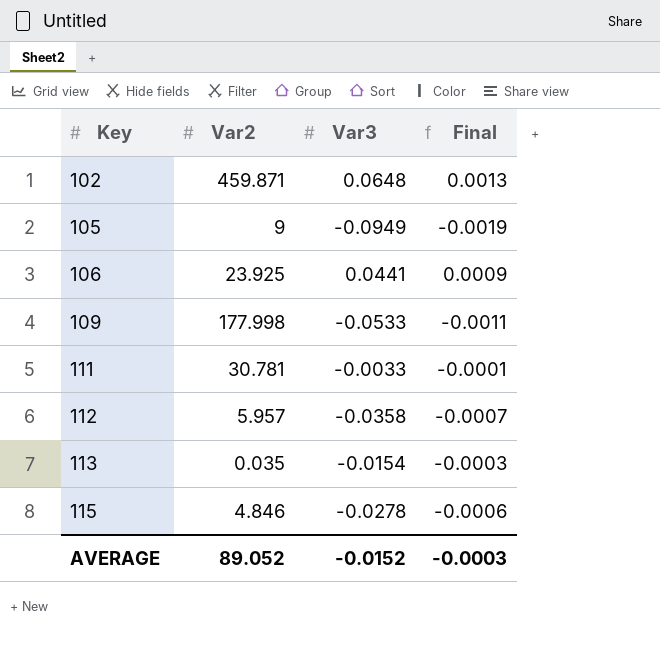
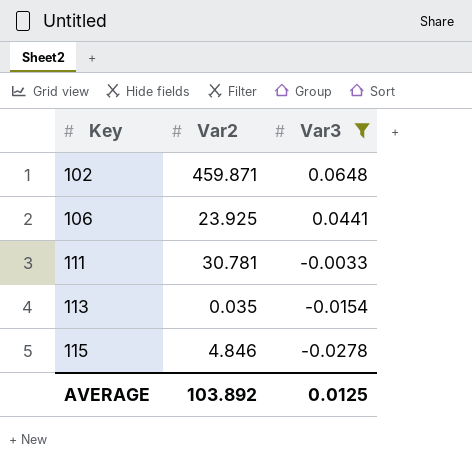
filter: none -> Var3 >= -0.0278
column Final | formula: [Var3] * 0.02 -> none
AVERAGE | Var2: 89.052 -> 103.892
AVERAGE | Var3: -0.0152 -> 0.0125

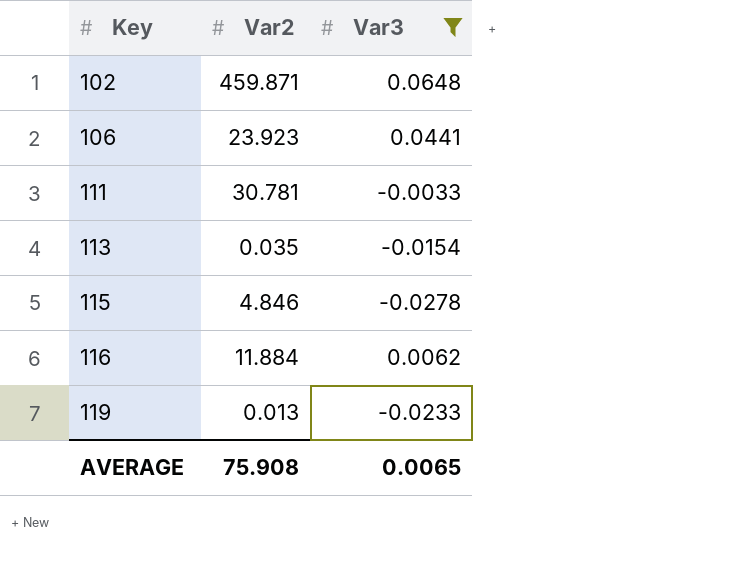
106 | Var2: 23.925 -> 23.923
row 116: none -> 11.884 | 0.0062
row 119: none -> 0.013 | -0.0233
AVERAGE | Var2: 103.892 -> 75.908
AVERAGE | Var3: 0.0125 -> 0.0065

